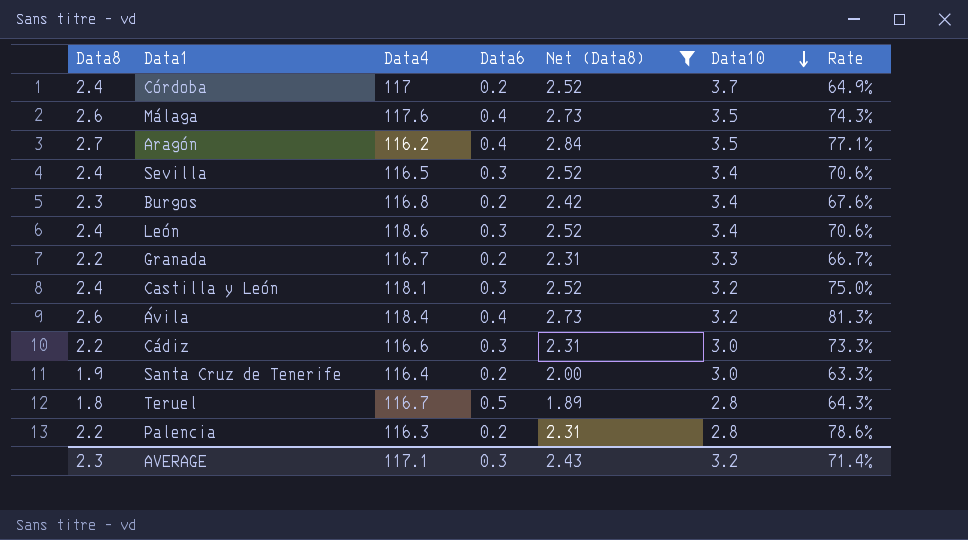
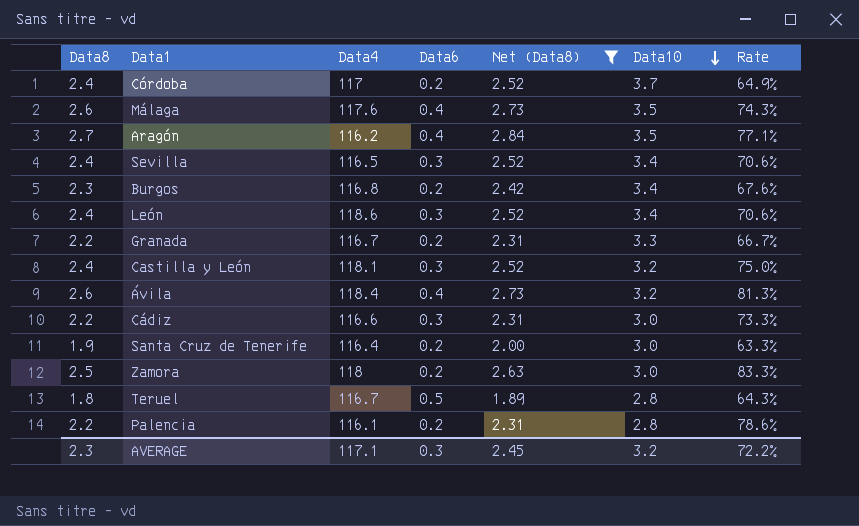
row Zamora: none -> 2.5 | 118 | 0.2 | 2.63 | 3.0 | 83.3%
Palencia | Data4: 116.3 -> 116.1
AVERAGE | Net (Data8): 2.43 -> 2.45
AVERAGE | Rate: 71.4% -> 72.2%

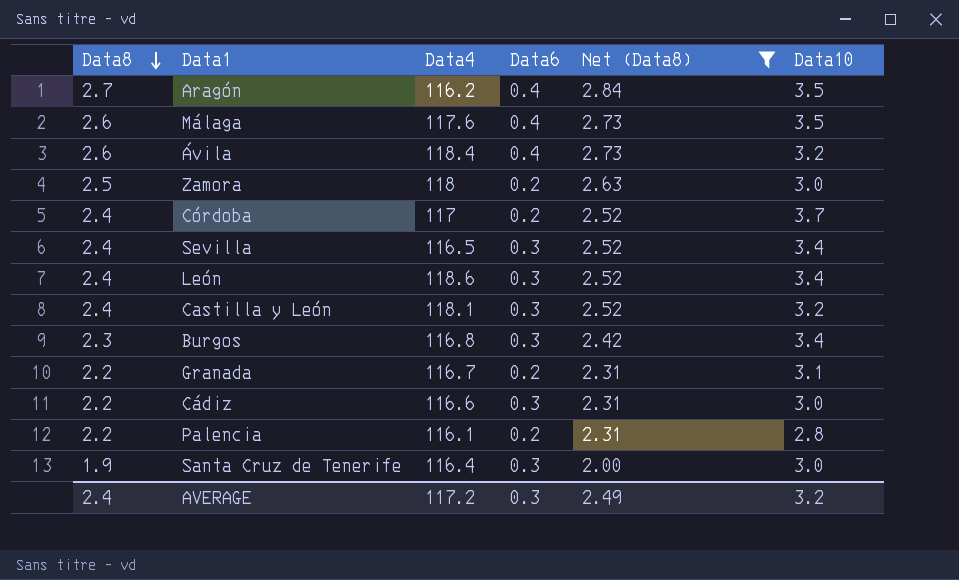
row order: Data10 descending -> Data8 descending
column Rate | formula: [Data8] / [Data10] -> none
row Teruel: 1.8 | 116.7 | 0.5 | 1.89 | 2.8 | 64.3% -> none
Burgos | Data6: 0.2 -> 0.3
Granada | Data10: 3.3 -> 3.1
Santa Cruz de Tenerife | Data6: 0.2 -> 0.3
AVERAGE | Data8: 2.3 -> 2.4
AVERAGE | Data4: 117.1 -> 117.2
AVERAGE | Net (Data8): 2.45 -> 2.49

